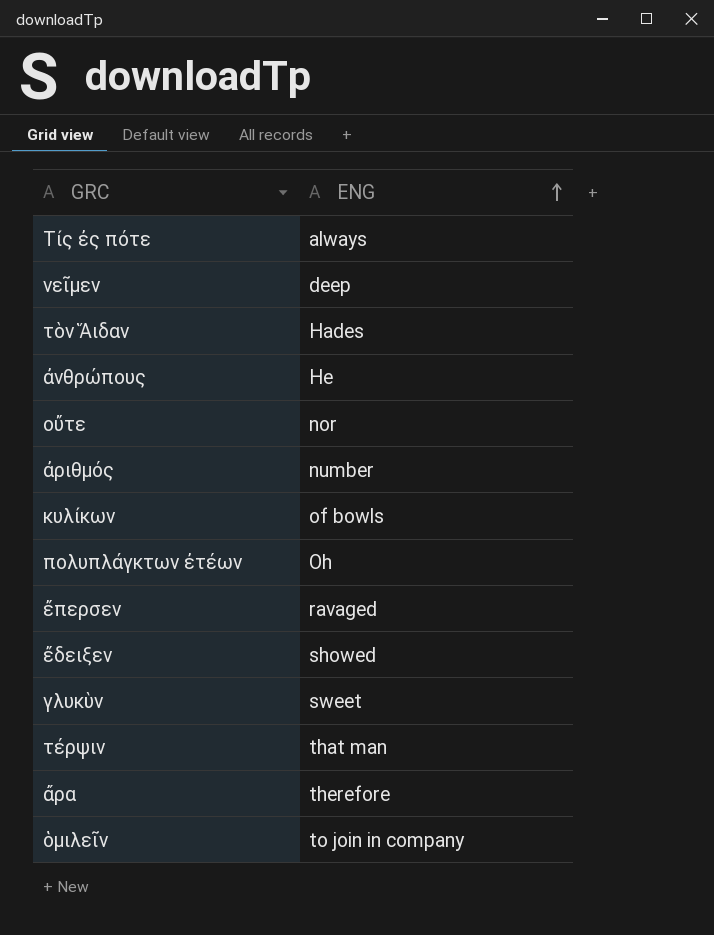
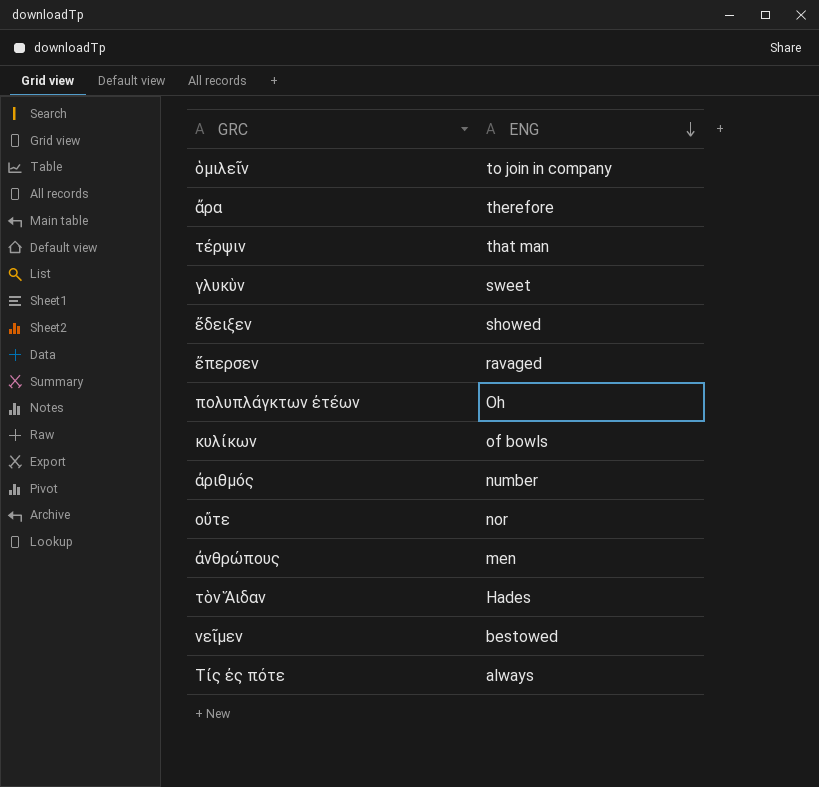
row order: ENG ascending -> ENG descending
ἀνθρώπους | ENG: He -> men
νεῖμεν | ENG: deep -> bestowed

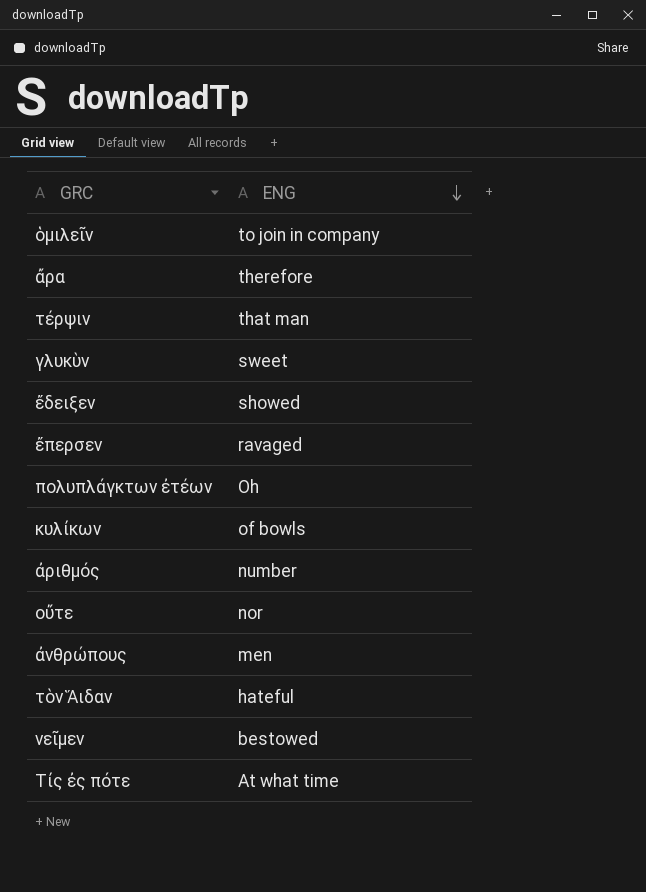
τὸν Ἅιδαν | ENG: Hades -> hateful
Τίς ἐς πότε | ENG: always -> At what time

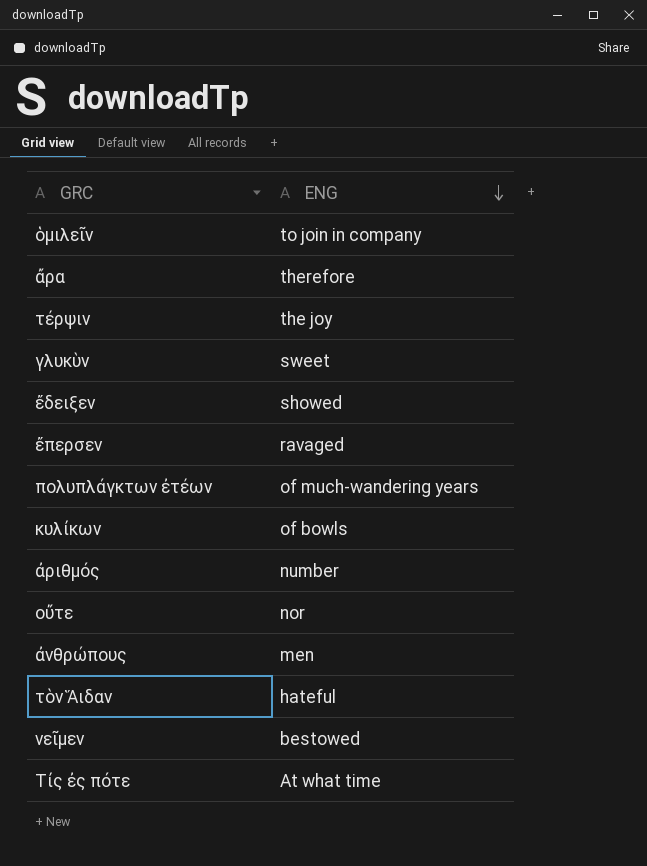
τέρψιν | ENG: that man -> the joy
πολυπλάγκτων ἐτέων | ENG: Oh -> of much-wandering years

